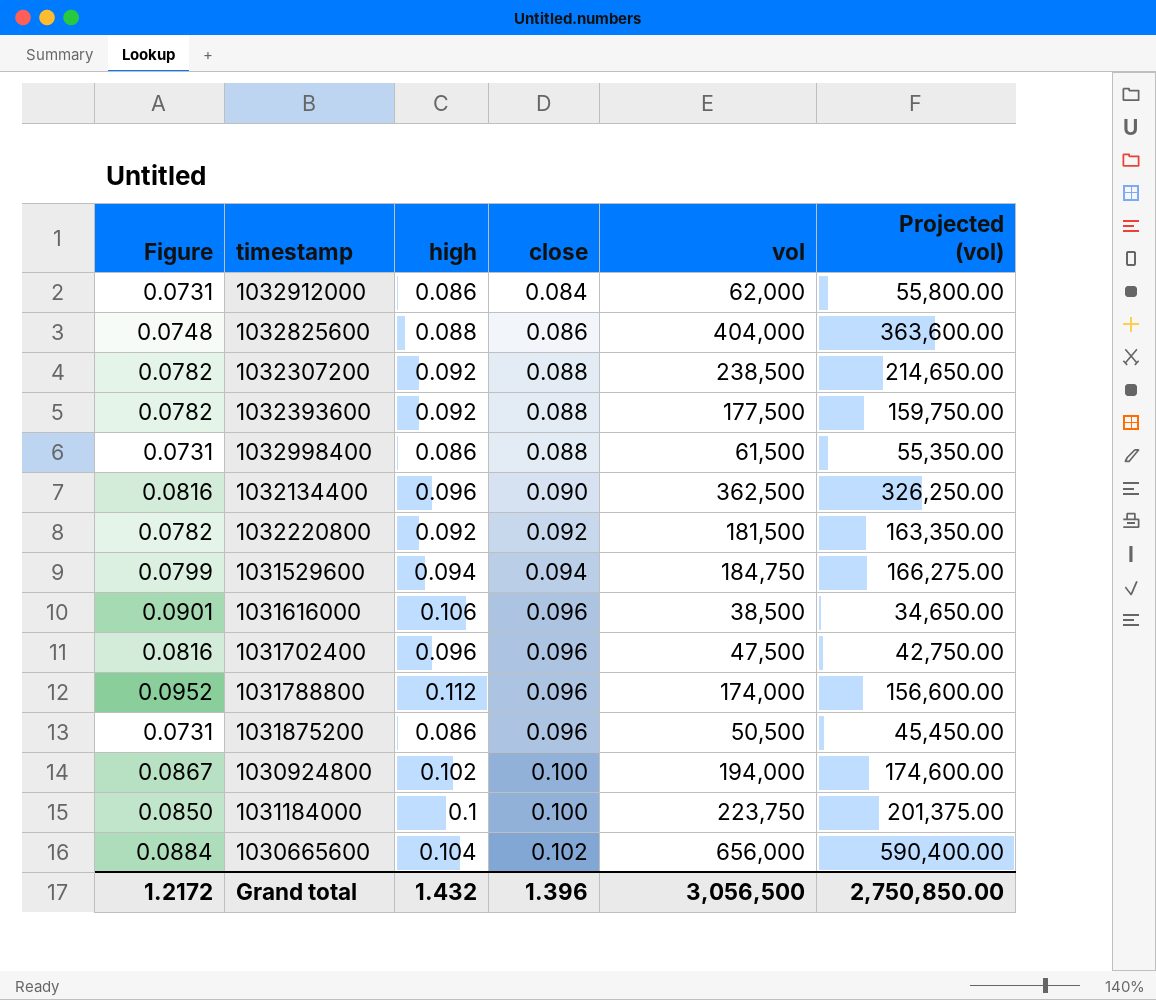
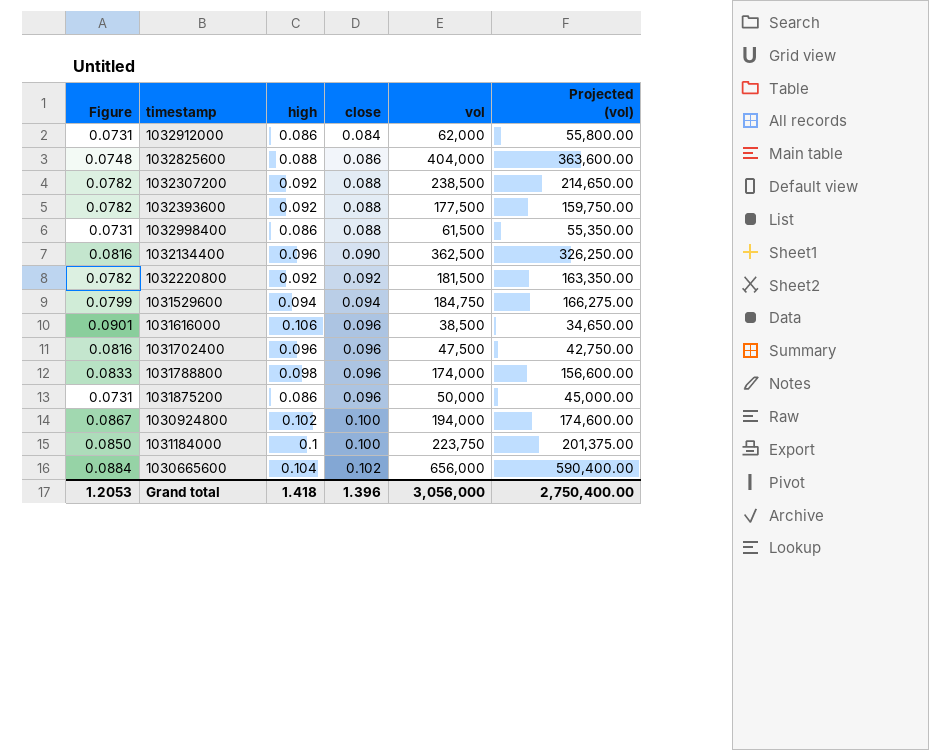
1031788800 | Figure: 0.0952 -> 0.0833
1031788800 | high: 0.112 -> 0.098
1031875200 | vol: 50,500 -> 50,000
1031875200 | Projected (vol): 45,450.00 -> 45,000.00
Grand total | Figure: 1.2172 -> 1.2053
Grand total | high: 1.432 -> 1.418
Grand total | vol: 3,056,500 -> 3,056,000
Grand total | Projected (vol): 2,750,850.00 -> 2,750,400.00

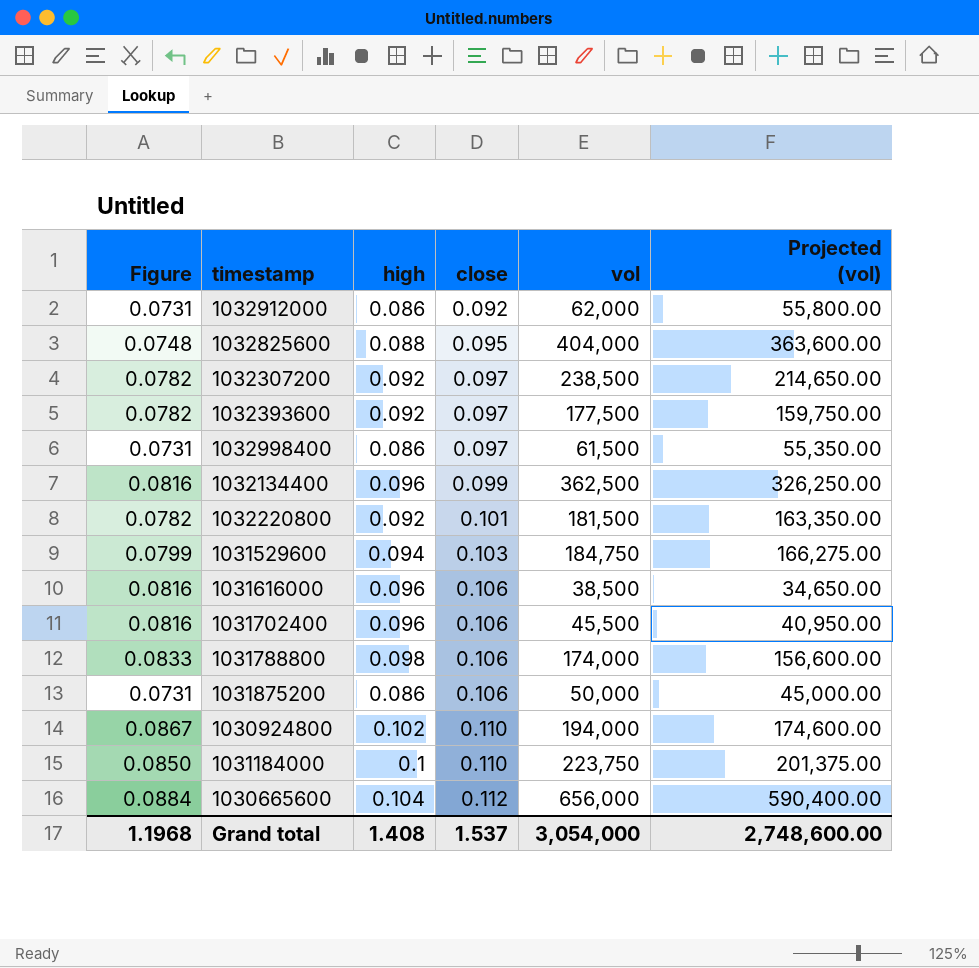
1032912000 | close: 0.084 -> 0.092
1032825600 | close: 0.086 -> 0.095
1032307200 | close: 0.088 -> 0.097
1032393600 | close: 0.088 -> 0.097
1032998400 | close: 0.088 -> 0.097
1032134400 | close: 0.090 -> 0.099
1032220800 | close: 0.092 -> 0.101
1031529600 | close: 0.094 -> 0.103
1031616000 | Figure: 0.0901 -> 0.0816
1031616000 | high: 0.106 -> 0.096
1031616000 | close: 0.096 -> 0.106
1031702400 | close: 0.096 -> 0.106
1031702400 | vol: 47,500 -> 45,500
1031702400 | Projected (vol): 42,750.00 -> 40,950.00
1031788800 | close: 0.096 -> 0.106
1031875200 | close: 0.096 -> 0.106
1030924800 | close: 0.100 -> 0.110
1031184000 | close: 0.100 -> 0.110
1030665600 | close: 0.102 -> 0.112
Grand total | Figure: 1.2053 -> 1.1968
Grand total | high: 1.418 -> 1.408
Grand total | close: 1.396 -> 1.537
Grand total | vol: 3,056,000 -> 3,054,000
Grand total | Projected (vol): 2,750,400.00 -> 2,748,600.00

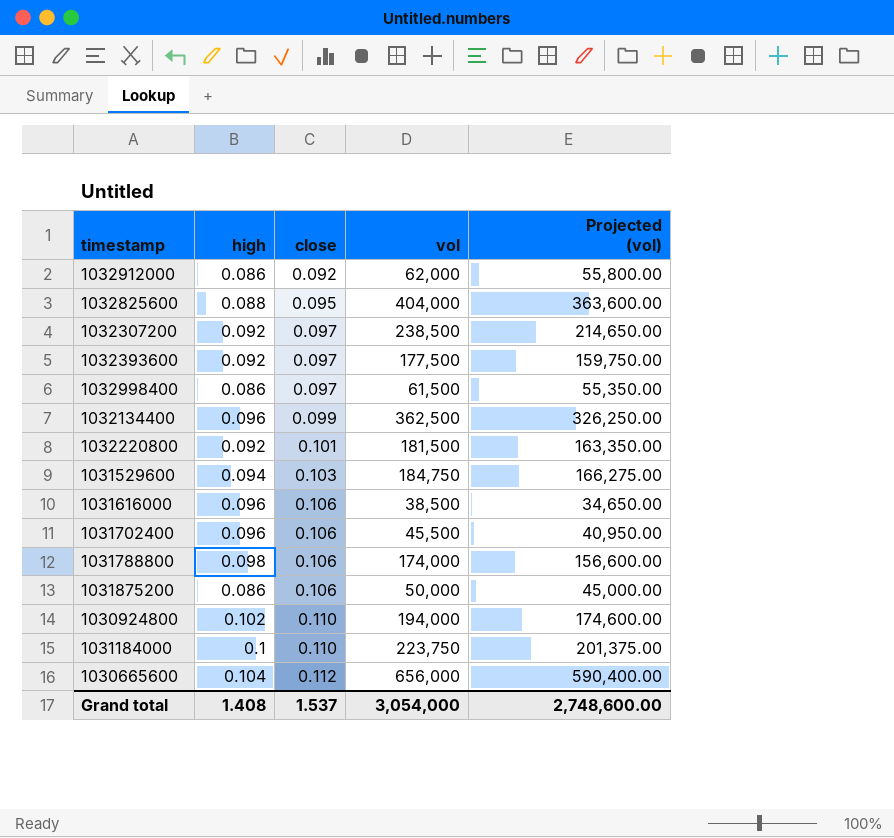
column Figure | formula: [high] * 0.85 -> none

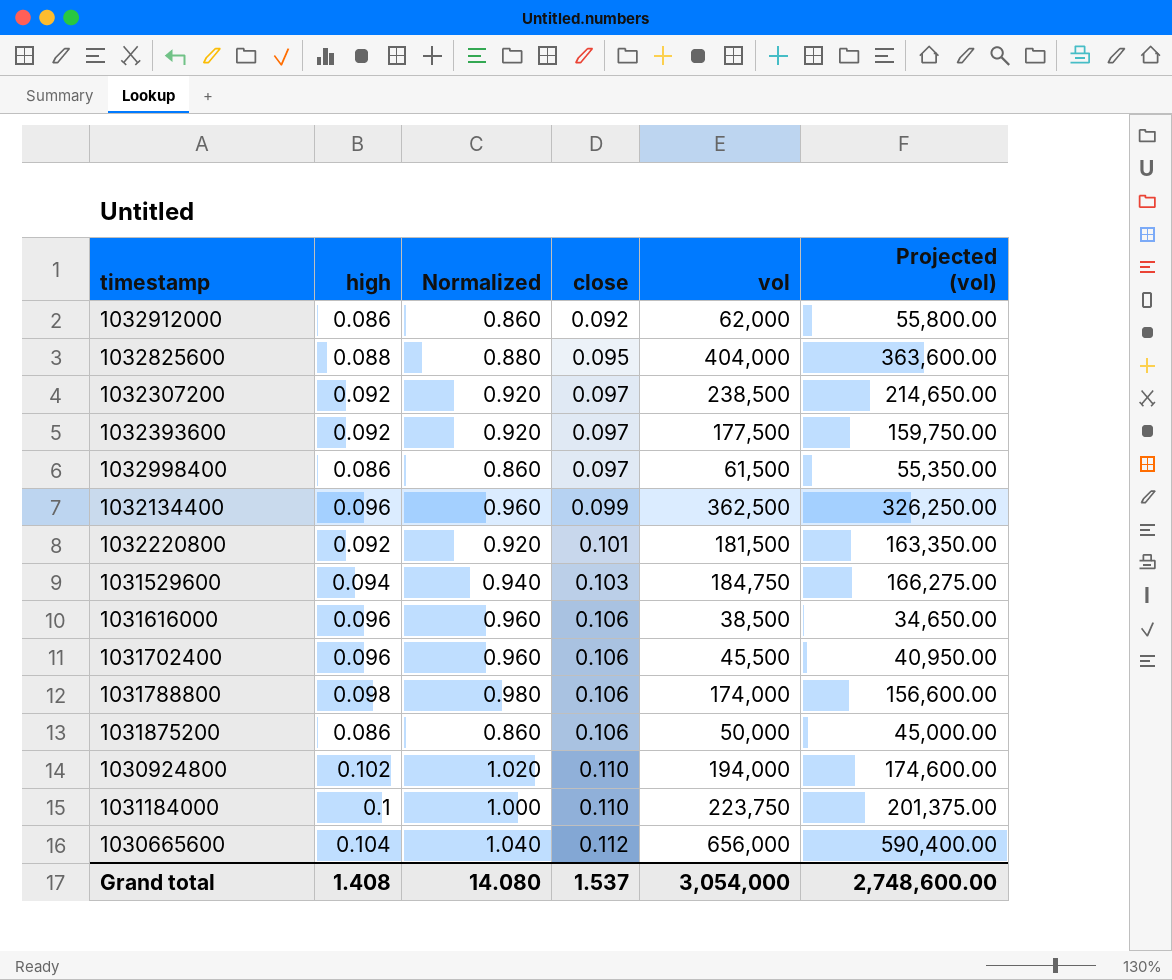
column Normalized | formula: none -> [high] * 10

